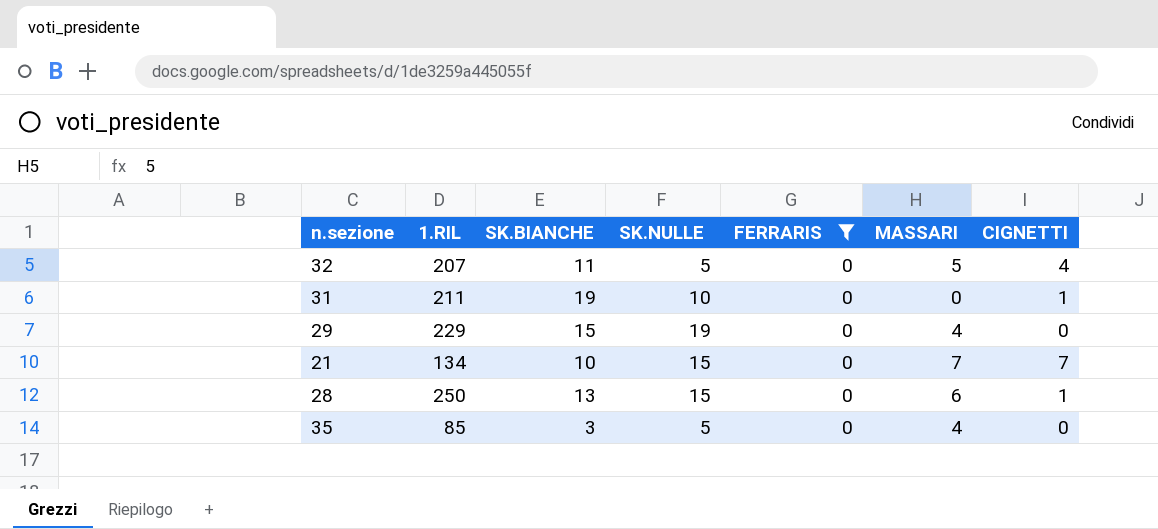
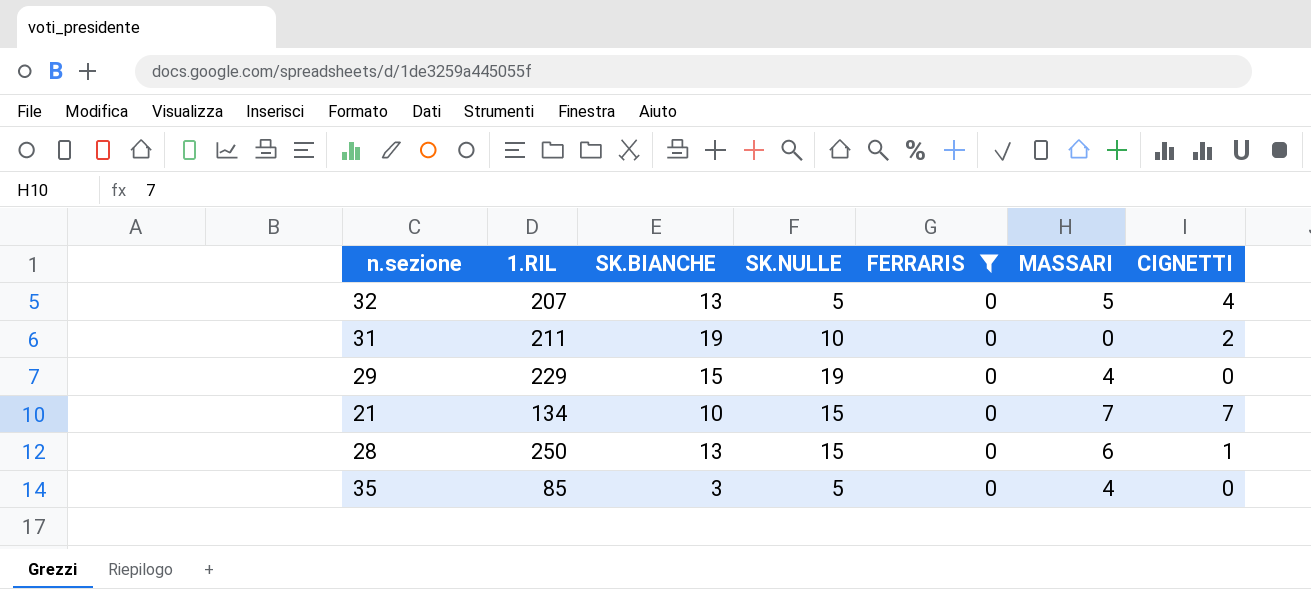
32 | SK.BIANCHE: 11 -> 13
31 | CIGNETTI: 1 -> 2

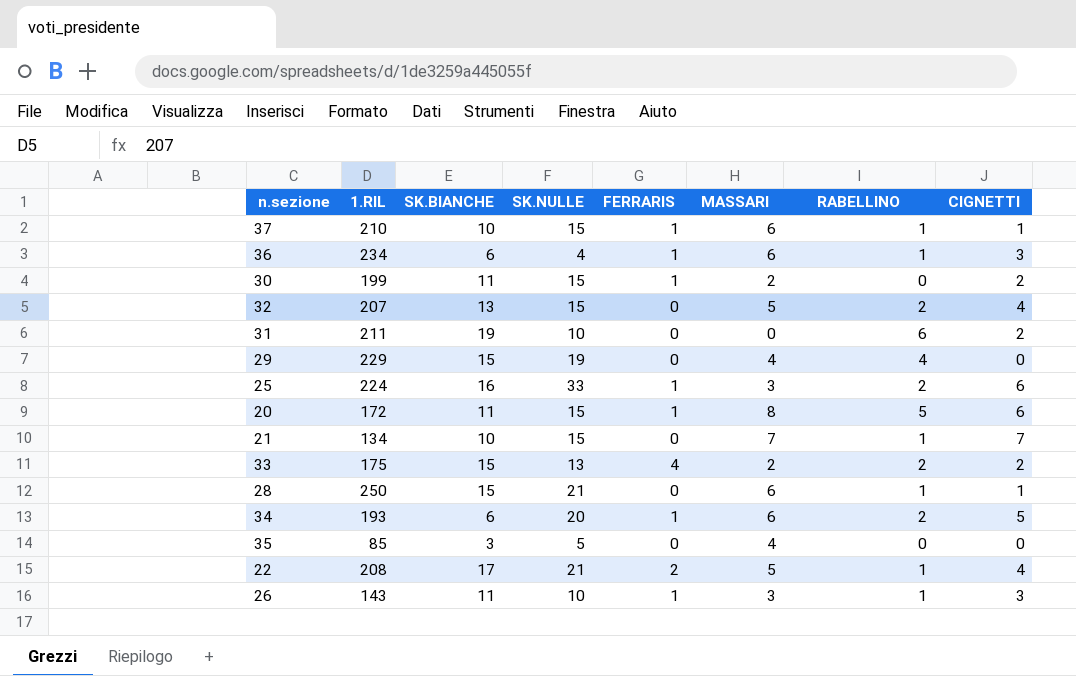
filter: FERRARIS = 0 -> none
column RABELLINO | position: none -> 7
32 | SK.NULLE: 5 -> 15
28 | SK.BIANCHE: 13 -> 15
28 | SK.NULLE: 15 -> 21

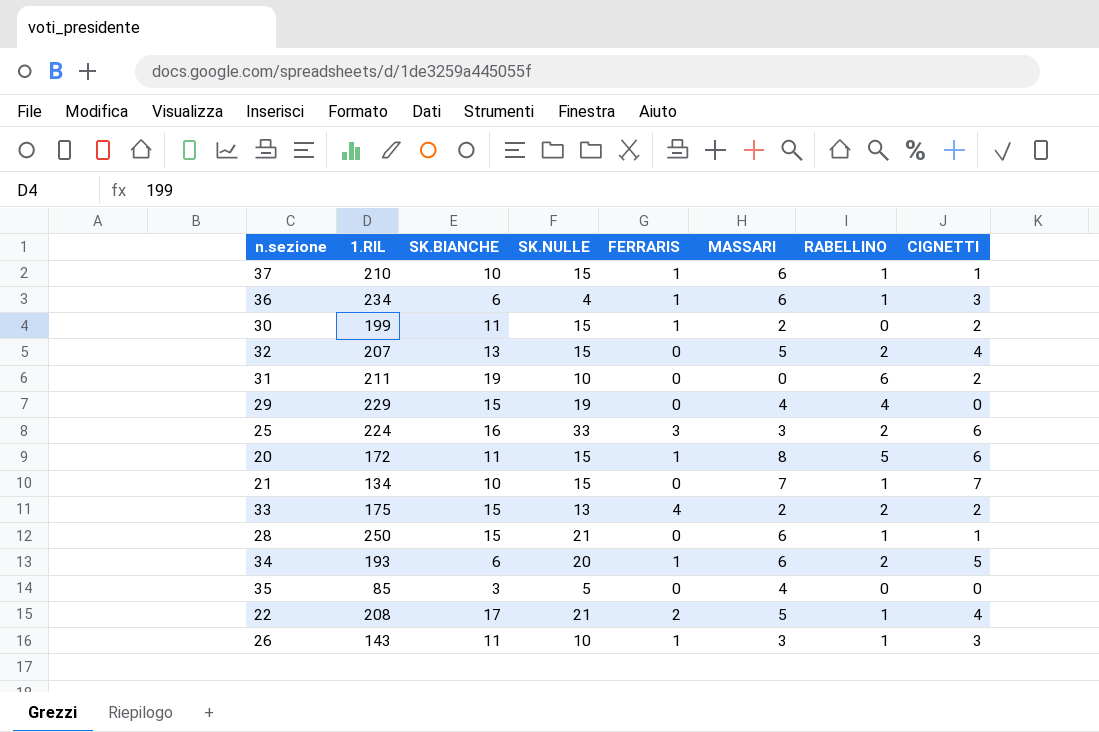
25 | FERRARIS: 1 -> 3

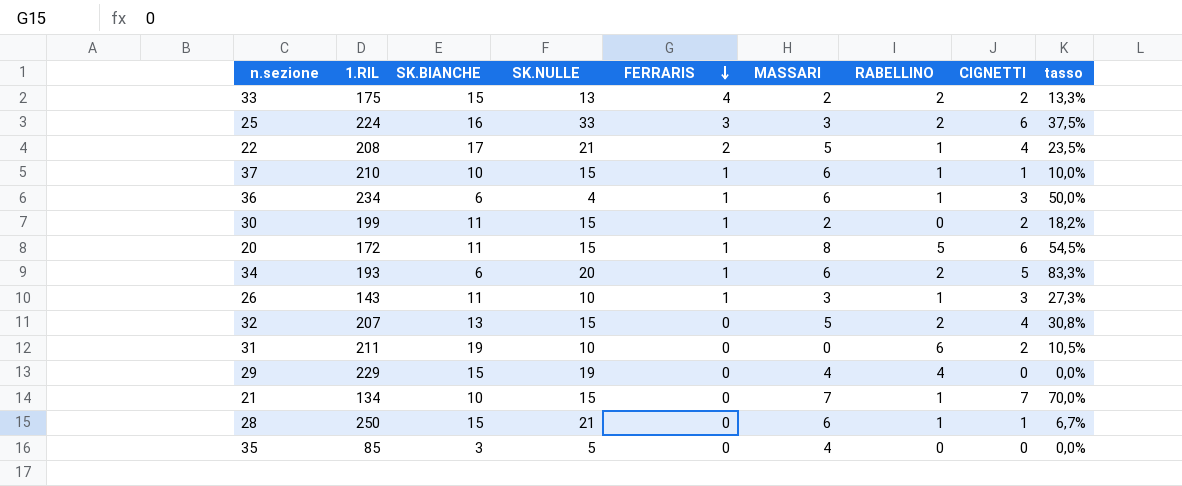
row order: none -> FERRARIS descending
column tasso | formula: none -> [CIGNETTI] / [SK.BIANCHE]

